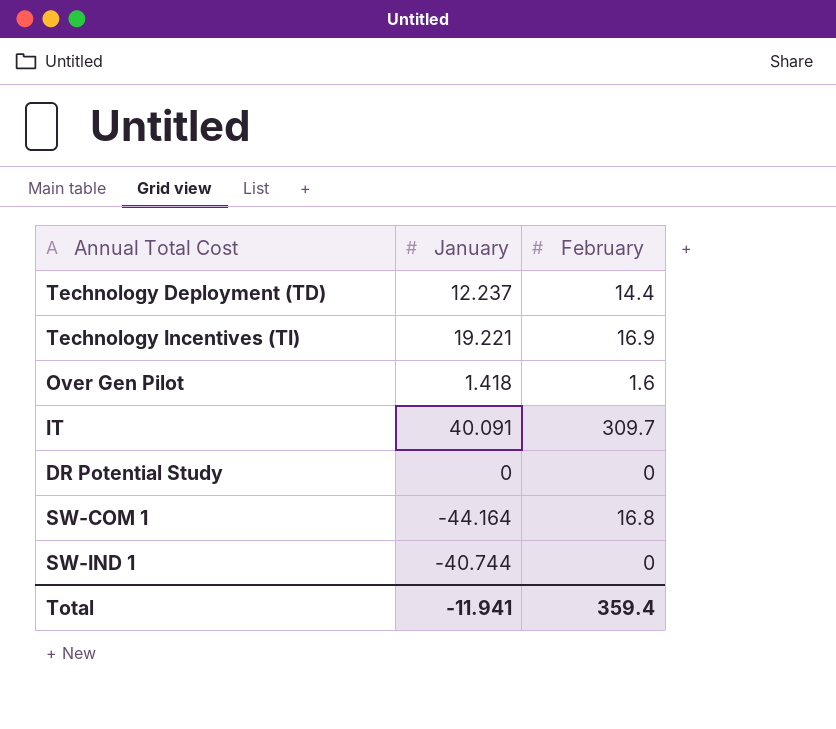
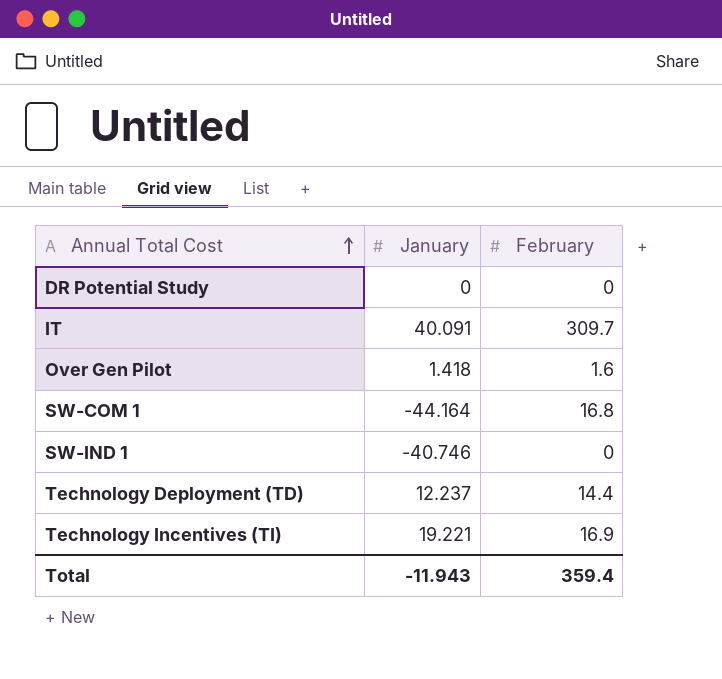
row order: none -> Annual Total Cost ascending
SW-IND 1 | January: -40.744 -> -40.746
Total | January: -11.941 -> -11.943

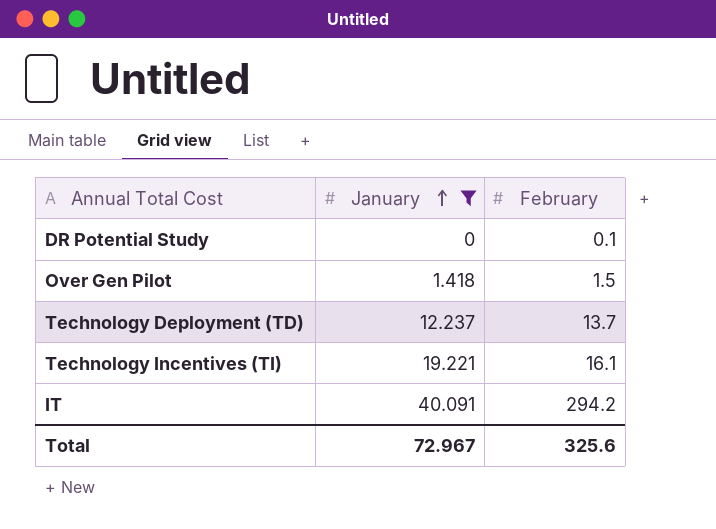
filter: none -> January >= 0
row order: Annual Total Cost ascending -> January ascending
DR Potential Study | February: 0 -> 0.1
Over Gen Pilot | February: 1.6 -> 1.5
Technology Deployment (TD) | February: 14.4 -> 13.7
Technology Incentives (TI) | February: 16.9 -> 16.1
IT | February: 309.7 -> 294.2
Total | January: -11.943 -> 72.967
Total | February: 359.4 -> 325.6

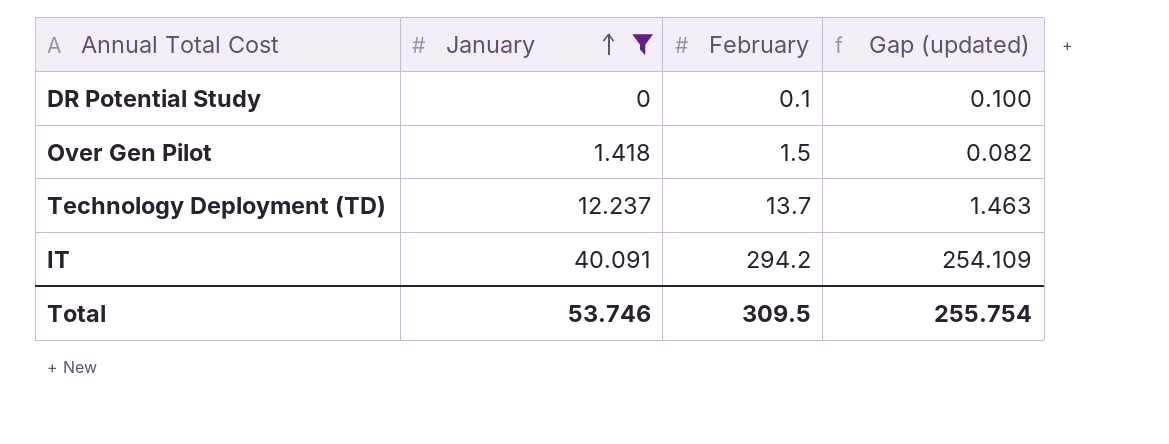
column Gap (updated) | formula: none -> [February] - [January]
row Technology Incentives (TI): 19.221 | 16.1 -> none
Total | January: 72.967 -> 53.746
Total | February: 325.6 -> 309.5

